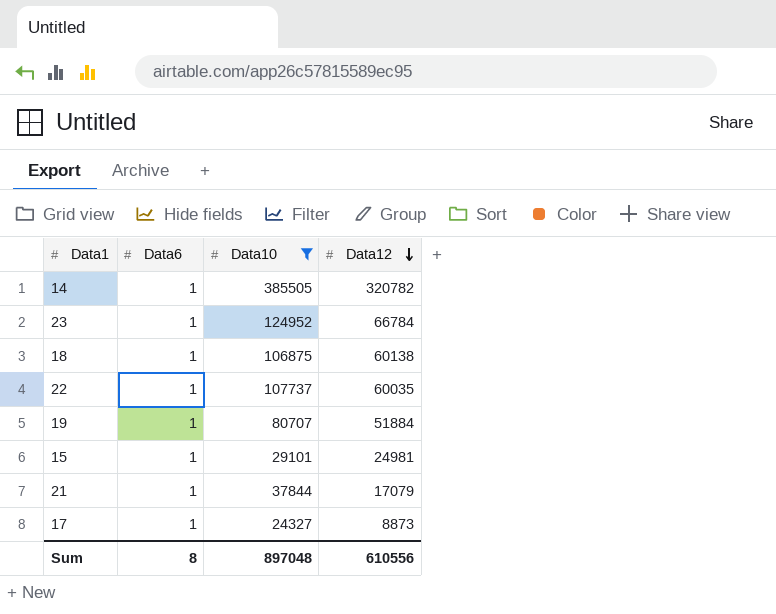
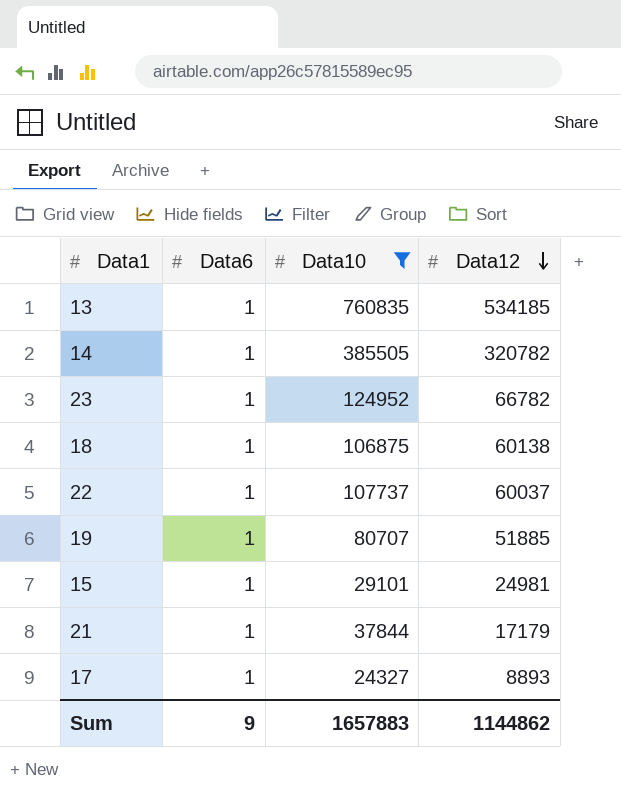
row 13: none -> 1 | 760835 | 534185
23 | Data12: 66784 -> 66782
22 | Data12: 60035 -> 60037
19 | Data12: 51884 -> 51885
21 | Data12: 17079 -> 17179
17 | Data12: 8873 -> 8893
Sum | Data6: 8 -> 9
Sum | Data10: 897048 -> 1657883
Sum | Data12: 610556 -> 1144862

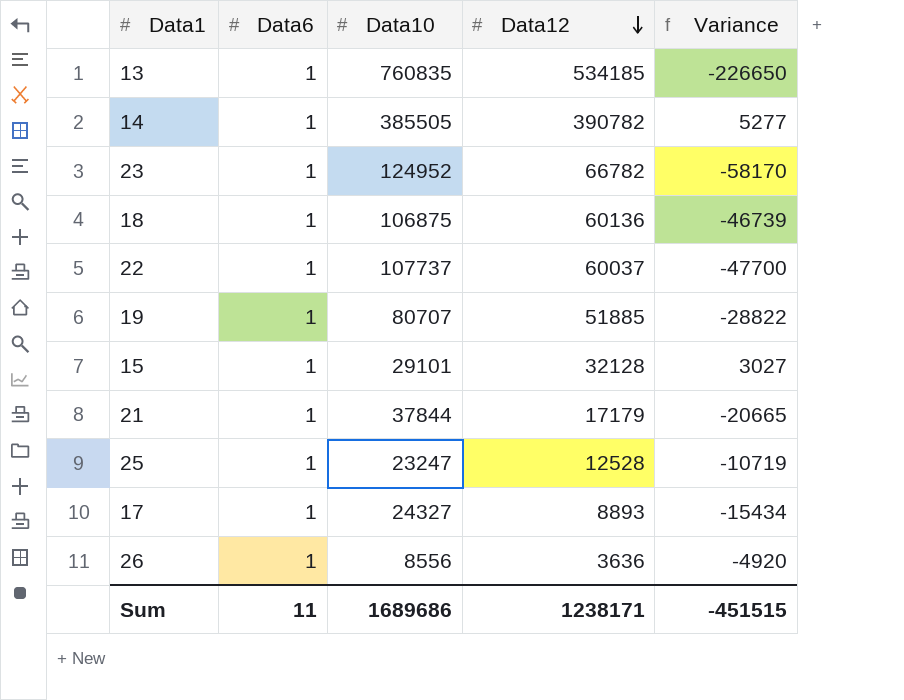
filter: Data10 >= 24327 -> none
column Variance | formula: none -> [Data12] - [Data10]
14 | Data12: 320782 -> 390782
18 | Data12: 60138 -> 60136
15 | Data12: 24981 -> 32128
Sum | Data6: 9 -> 11
Sum | Data10: 1657883 -> 1689686
Sum | Data12: 1144862 -> 1238171

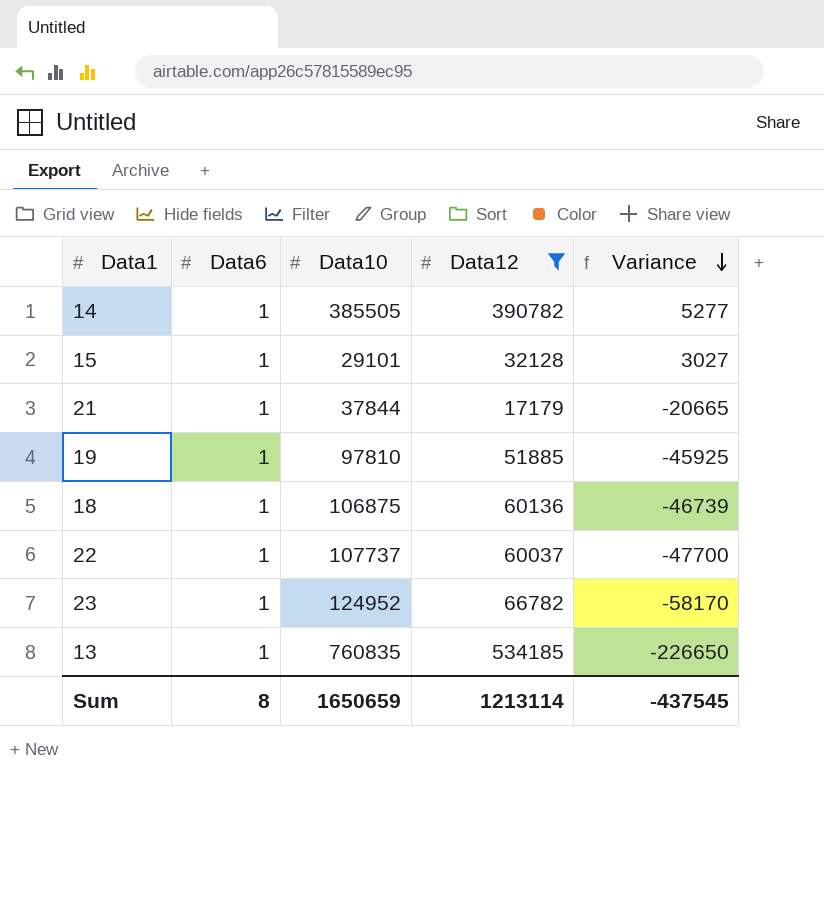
filter: none -> Data12 >= 17179
row order: Data12 descending -> Variance descending
19 | Data10: 80707 -> 97810
19 | Variance: -28822 -> -45925
Sum | Data6: 11 -> 8
Sum | Data10: 1689686 -> 1650659
Sum | Data12: 1238171 -> 1213114
Sum | Variance: -451515 -> -437545

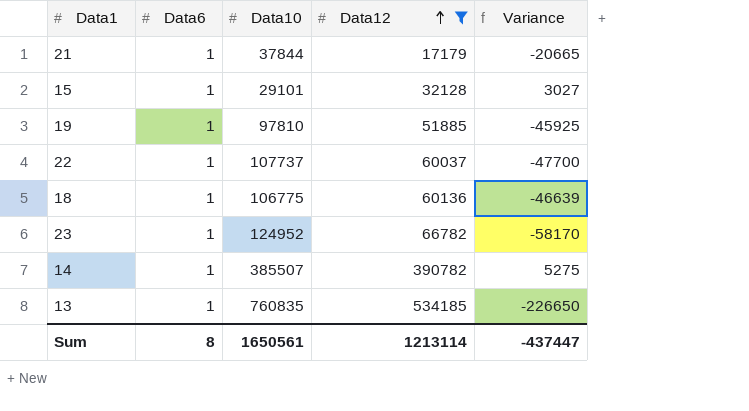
row order: Variance descending -> Data12 ascending
18 | Data10: 106875 -> 106775
18 | Variance: -46739 -> -46639
14 | Data10: 385505 -> 385507
14 | Variance: 5277 -> 5275
Sum | Data10: 1650659 -> 1650561
Sum | Variance: -437545 -> -437447

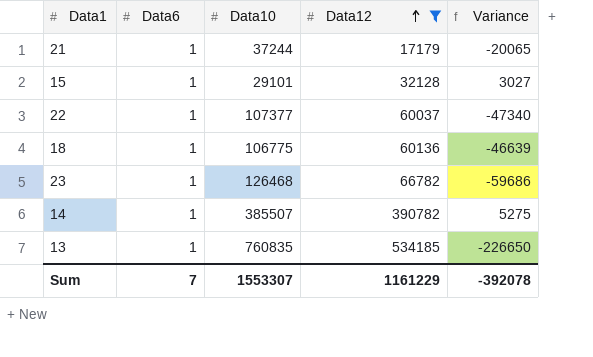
row 19: 1 | 97810 | 51885 | -45925 -> none
21 | Data10: 37844 -> 37244
21 | Variance: -20665 -> -20065
22 | Data10: 107737 -> 107377
22 | Variance: -47700 -> -47340
23 | Data10: 124952 -> 126468
23 | Variance: -58170 -> -59686
Sum | Data6: 8 -> 7
Sum | Data10: 1650561 -> 1553307
Sum | Data12: 1213114 -> 1161229
Sum | Variance: -437447 -> -392078

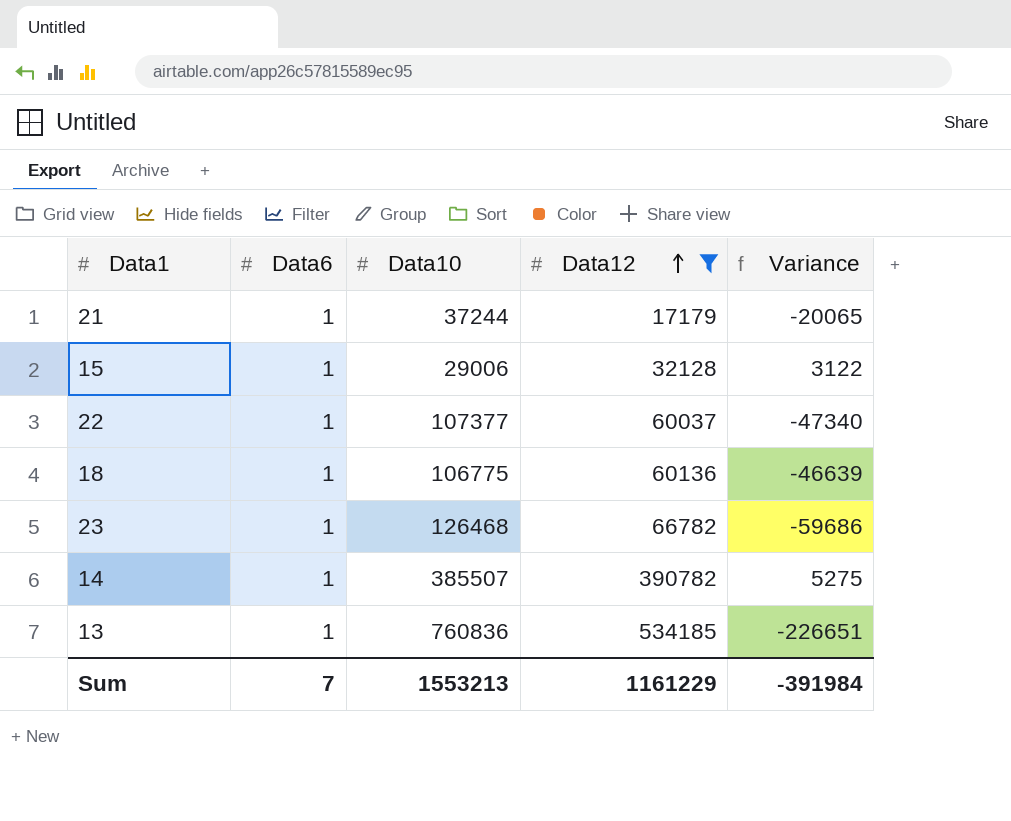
15 | Data10: 29101 -> 29006
15 | Variance: 3027 -> 3122
13 | Data10: 760835 -> 760836
13 | Variance: -226650 -> -226651
Sum | Data10: 1553307 -> 1553213
Sum | Variance: -392078 -> -391984

